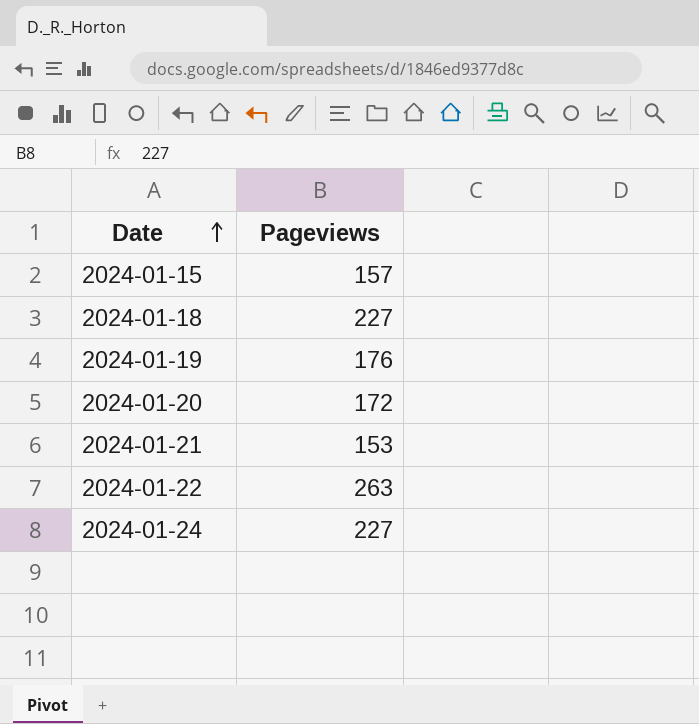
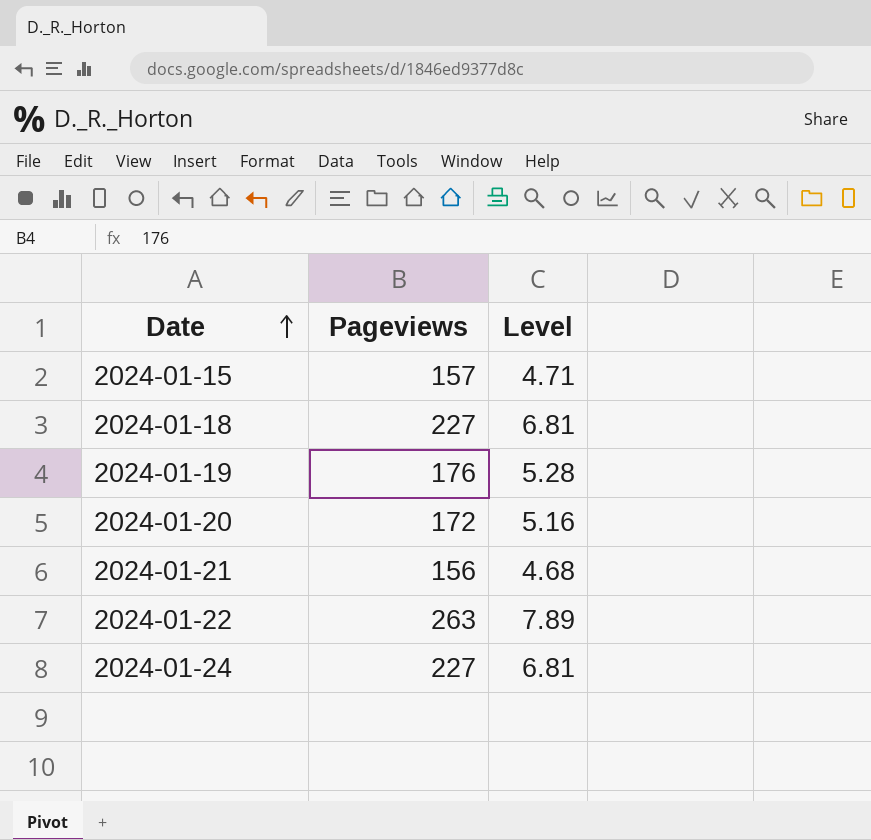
column Level | formula: none -> [Pageviews] * 0.03
2024-01-21 | Pageviews: 153 -> 156

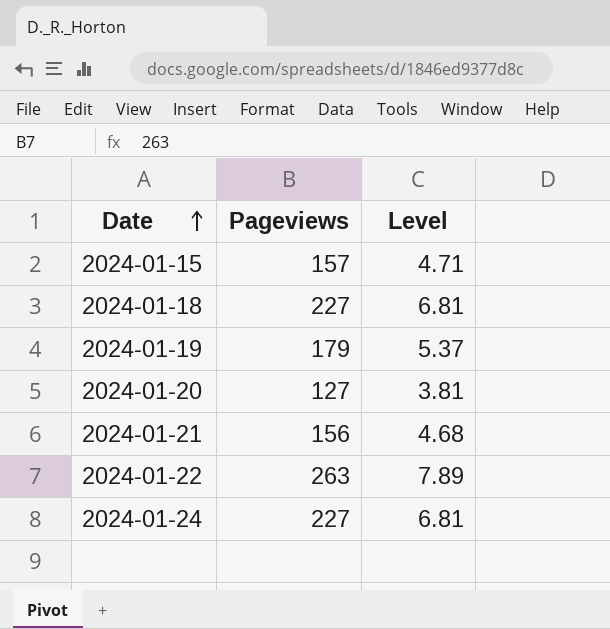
2024-01-19 | Pageviews: 176 -> 179
2024-01-19 | Level: 5.28 -> 5.37
2024-01-20 | Pageviews: 172 -> 127
2024-01-20 | Level: 5.16 -> 3.81

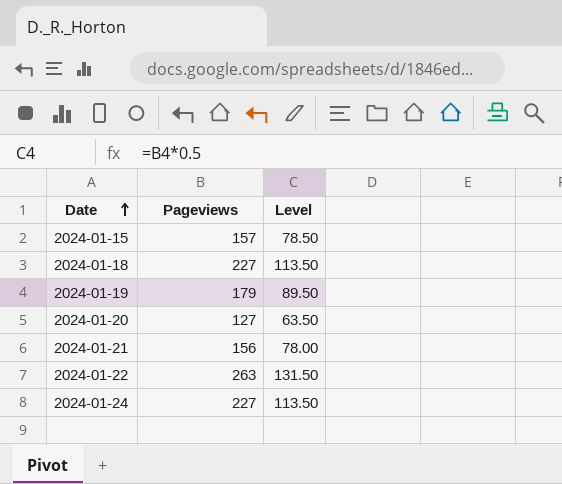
column Level | formula: [Pageviews] * 0.03 -> [Pageviews] * 0.5

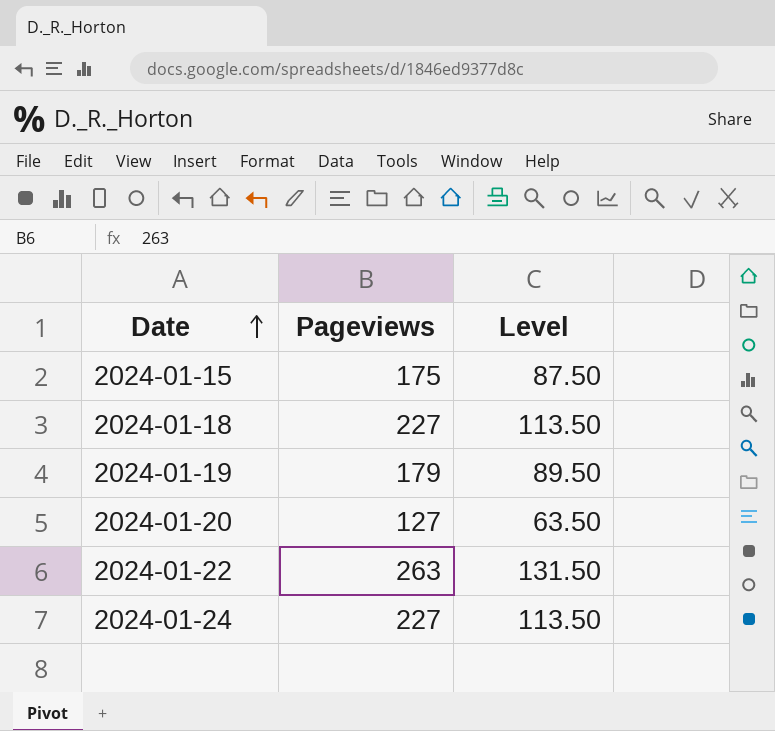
row 2024-01-21: 156 | 78.00 -> none
2024-01-15 | Pageviews: 157 -> 175
2024-01-15 | Level: 78.50 -> 87.50

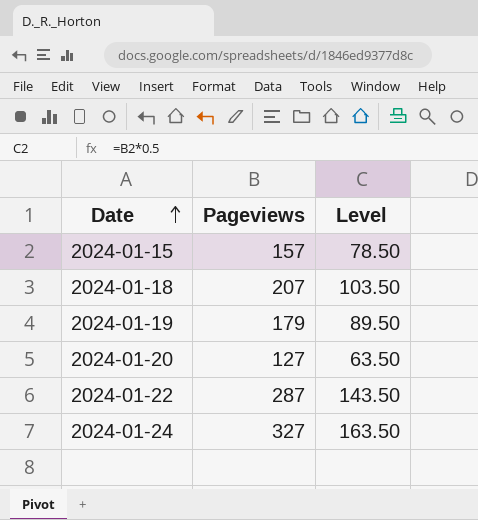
2024-01-15 | Pageviews: 175 -> 157
2024-01-15 | Level: 87.50 -> 78.50
2024-01-18 | Pageviews: 227 -> 207
2024-01-18 | Level: 113.50 -> 103.50
2024-01-22 | Pageviews: 263 -> 287
2024-01-22 | Level: 131.50 -> 143.50
2024-01-24 | Pageviews: 227 -> 327
2024-01-24 | Level: 113.50 -> 163.50

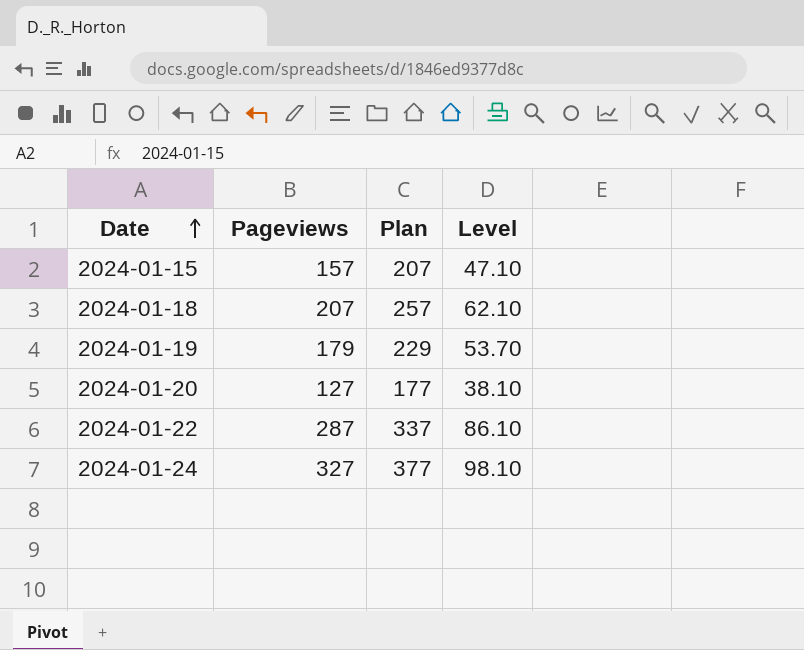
column Plan | formula: none -> [Pageviews] + 50
column Level | formula: [Pageviews] * 0.5 -> [Pageviews] * 0.3

